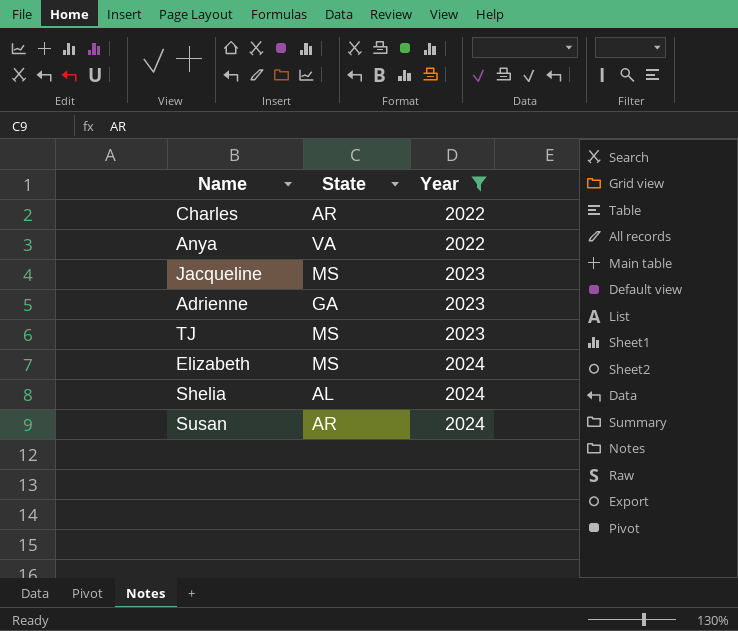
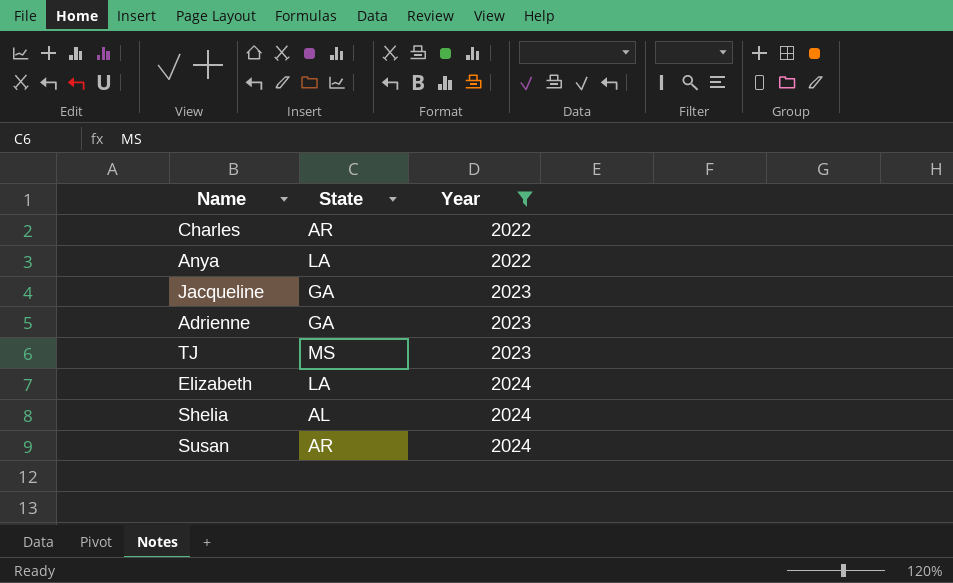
Anya | State: VA -> LA
Jacqueline | State: MS -> GA
Elizabeth | State: MS -> LA

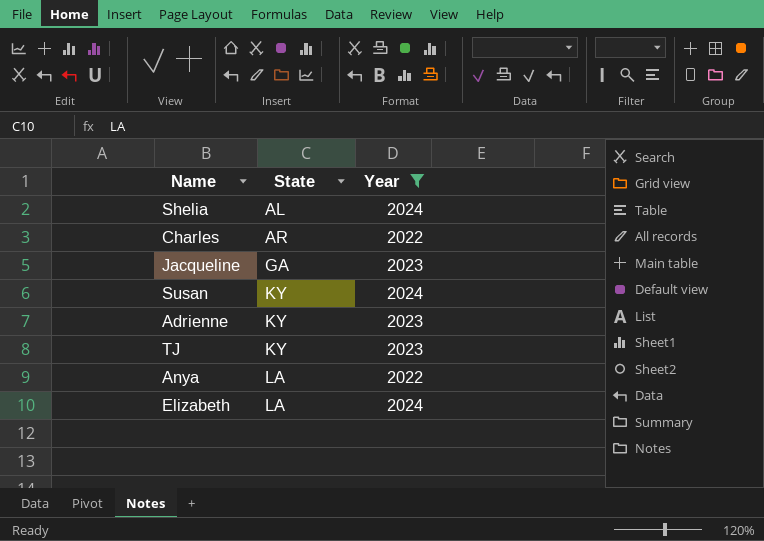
row order: Year ascending -> State ascending
Susan | State: AR -> KY
Adrienne | State: GA -> KY
TJ | State: MS -> KY

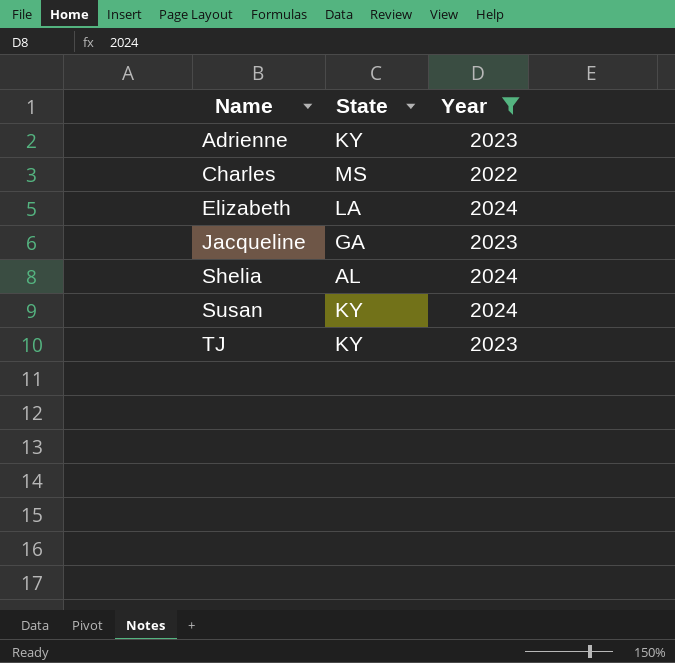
row order: State ascending -> Name ascending
row Anya: LA | 2022 -> none
Charles | State: AR -> MS

